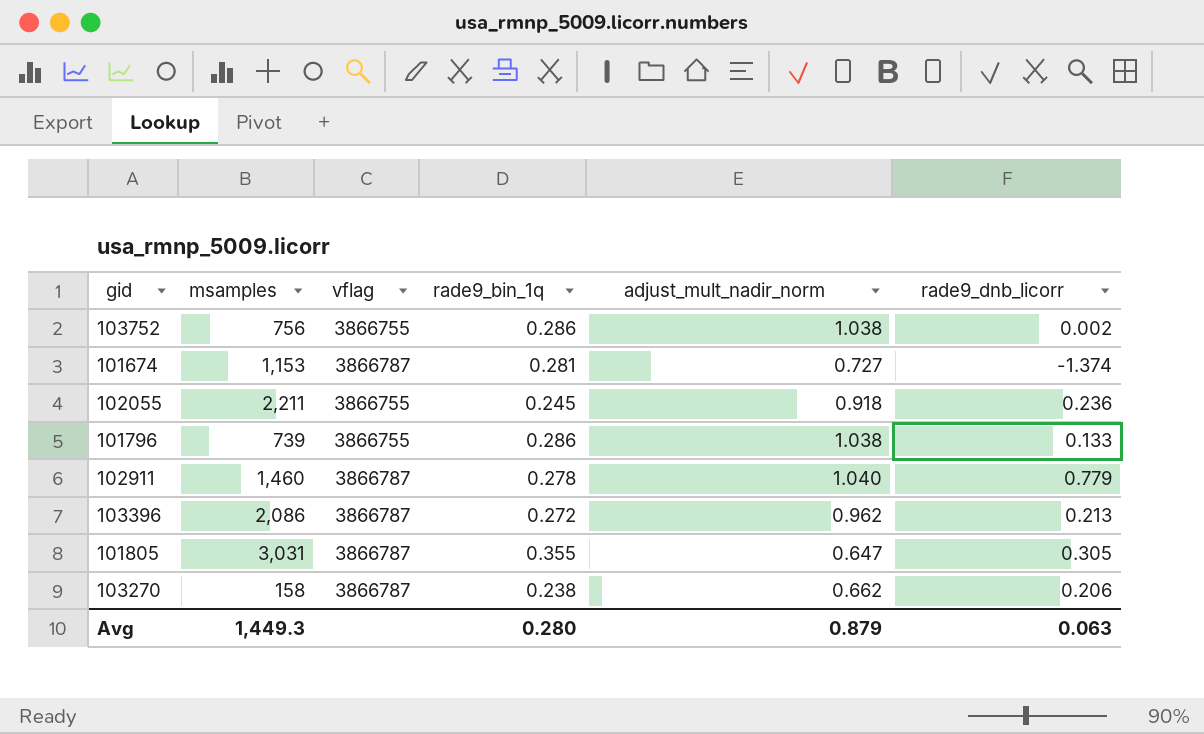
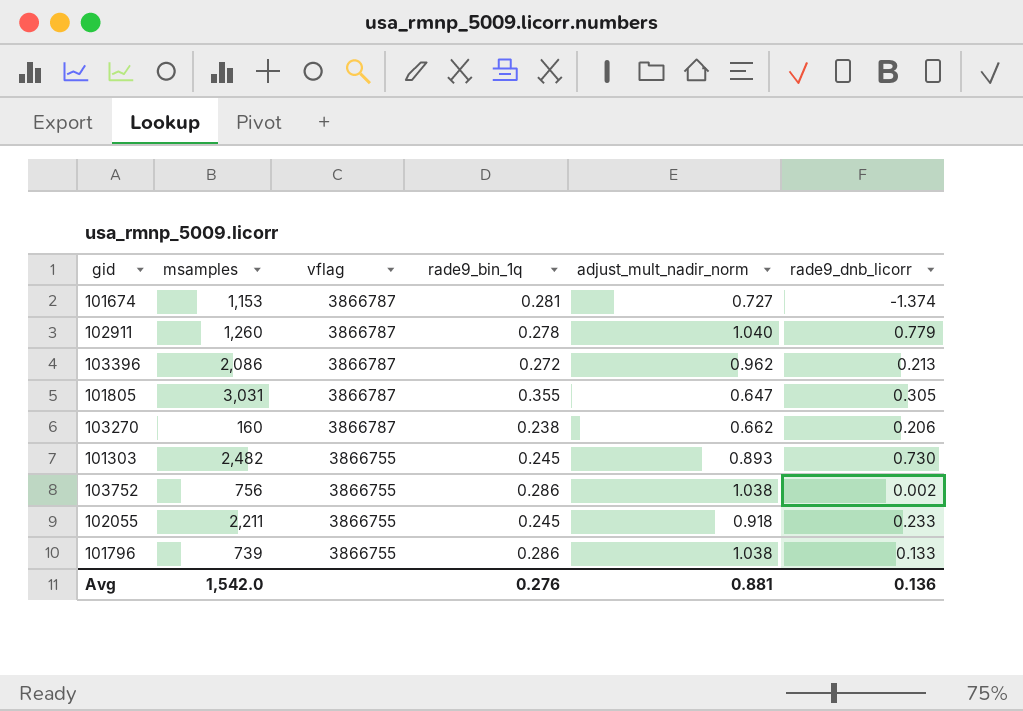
row order: none -> vflag descending
102911 | msamples: 1,460 -> 1,260
103270 | msamples: 158 -> 160
row 101303: none -> 2,482 | 3866755 | 0.245 | 0.893 | 0.730
102055 | rade9_dnb_licorr: 0.236 -> 0.233
Avg | msamples: 1,449.3 -> 1,542.0
Avg | rade9_bin_1q: 0.280 -> 0.276
Avg | adjust_mult_nadir_norm: 0.879 -> 0.881
Avg | rade9_dnb_licorr: 0.063 -> 0.136

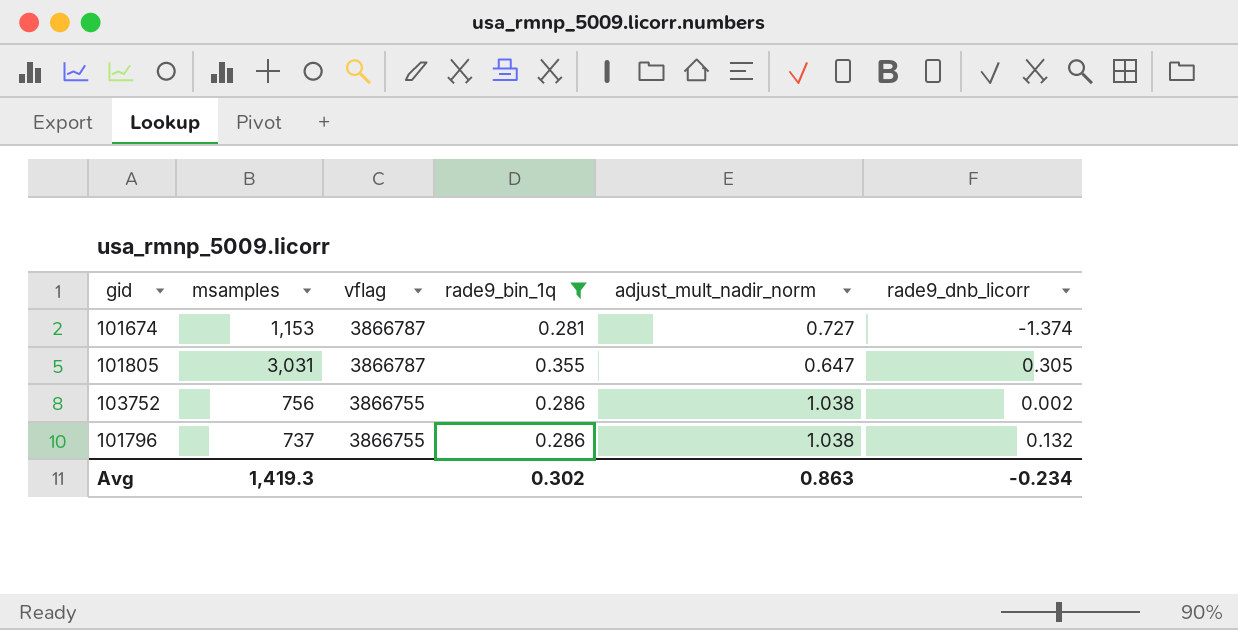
filter: none -> rade9_bin_1q >= 0.281
101796 | msamples: 739 -> 737
101796 | rade9_dnb_licorr: 0.133 -> 0.132
Avg | msamples: 1,542.0 -> 1,419.3
Avg | rade9_bin_1q: 0.276 -> 0.302
Avg | adjust_mult_nadir_norm: 0.881 -> 0.863
Avg | rade9_dnb_licorr: 0.136 -> -0.234

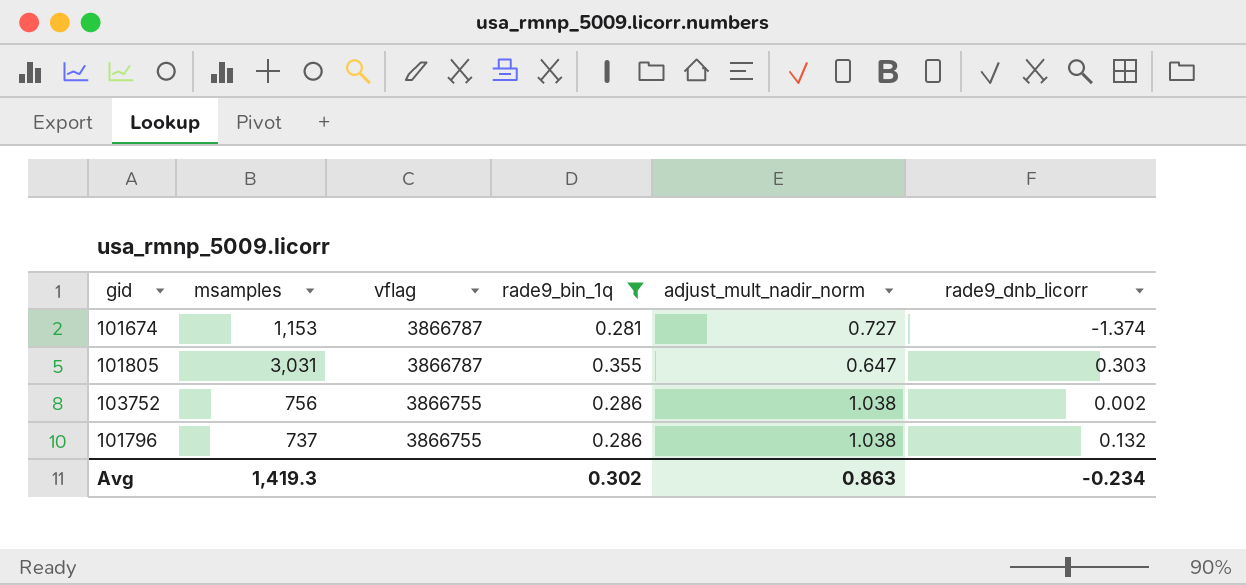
101805 | rade9_dnb_licorr: 0.305 -> 0.303

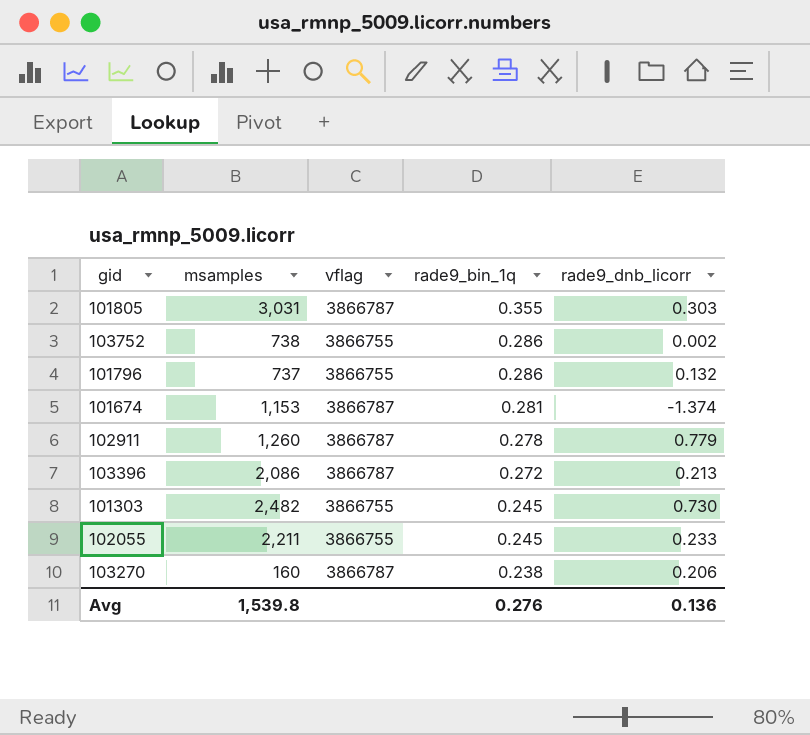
filter: rade9_bin_1q >= 0.281 -> none
row order: vflag descending -> rade9_bin_1q descending
column adjust_mult_nadir_norm | position: 5 -> none
103752 | msamples: 756 -> 738
Avg | msamples: 1,419.3 -> 1,539.8
Avg | rade9_bin_1q: 0.302 -> 0.276
Avg | rade9_dnb_licorr: -0.234 -> 0.136

